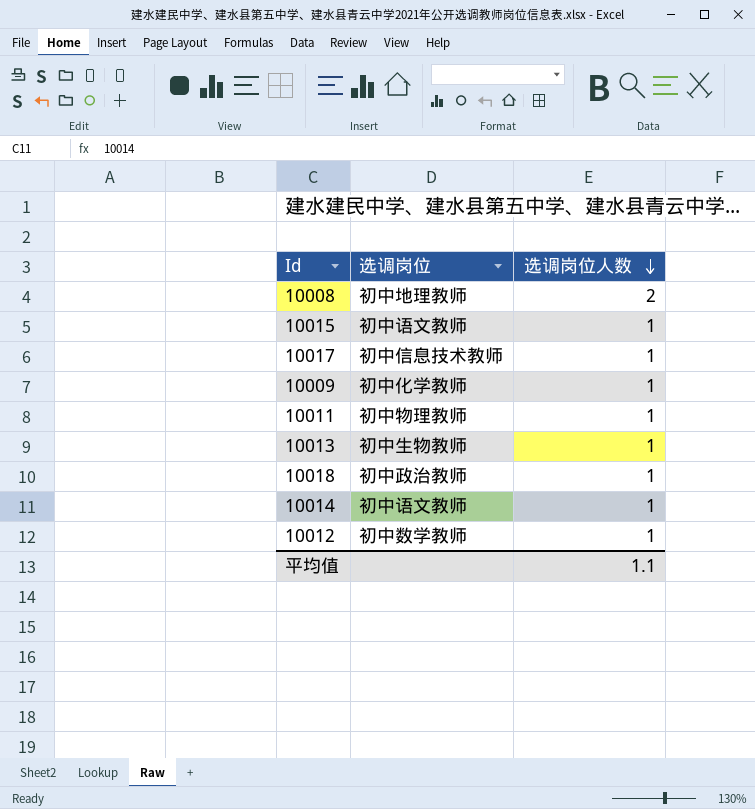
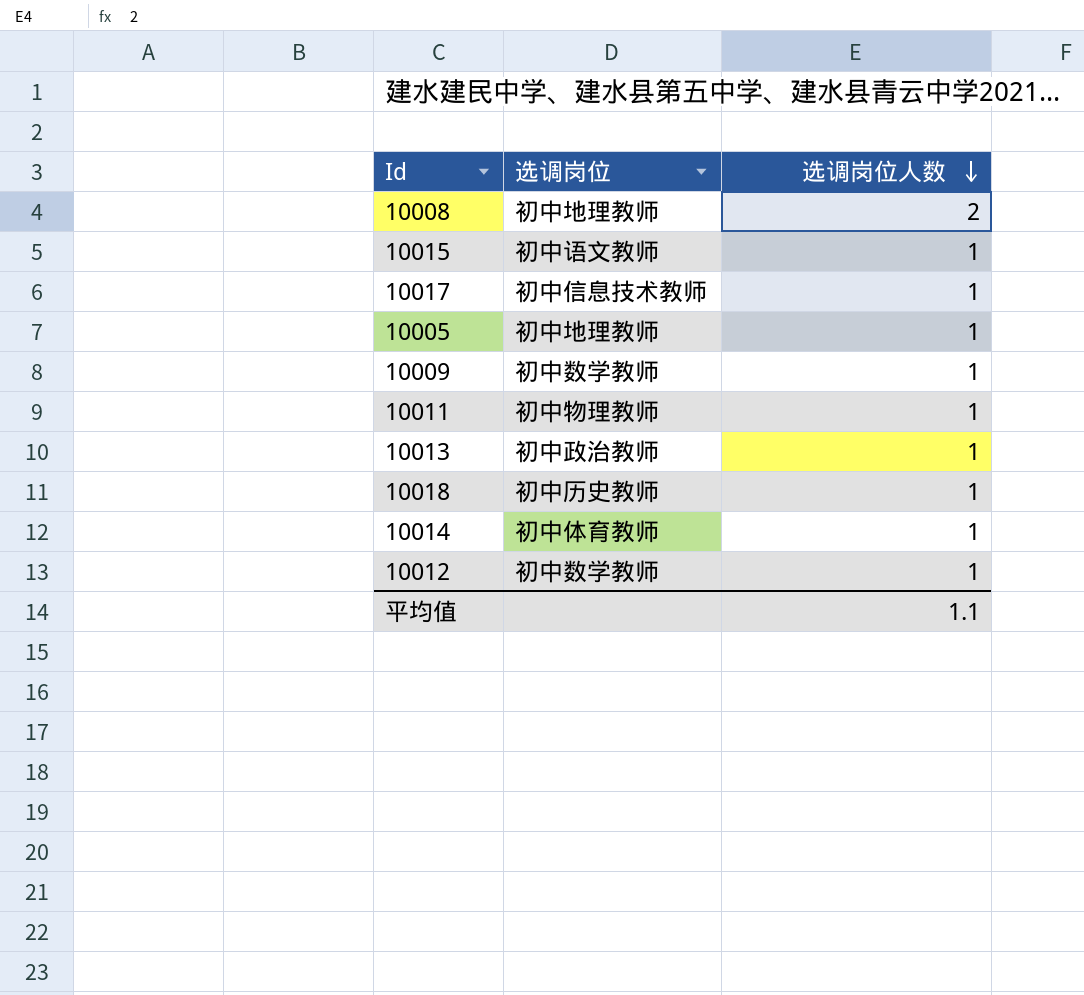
row 10005: none -> 初中地理教师 | 1
10009 | 选调岗位: 初中化学教师 -> 初中数学教师
10013 | 选调岗位: 初中生物教师 -> 初中政治教师
10018 | 选调岗位: 初中政治教师 -> 初中历史教师
10014 | 选调岗位: 初中语文教师 -> 初中体育教师

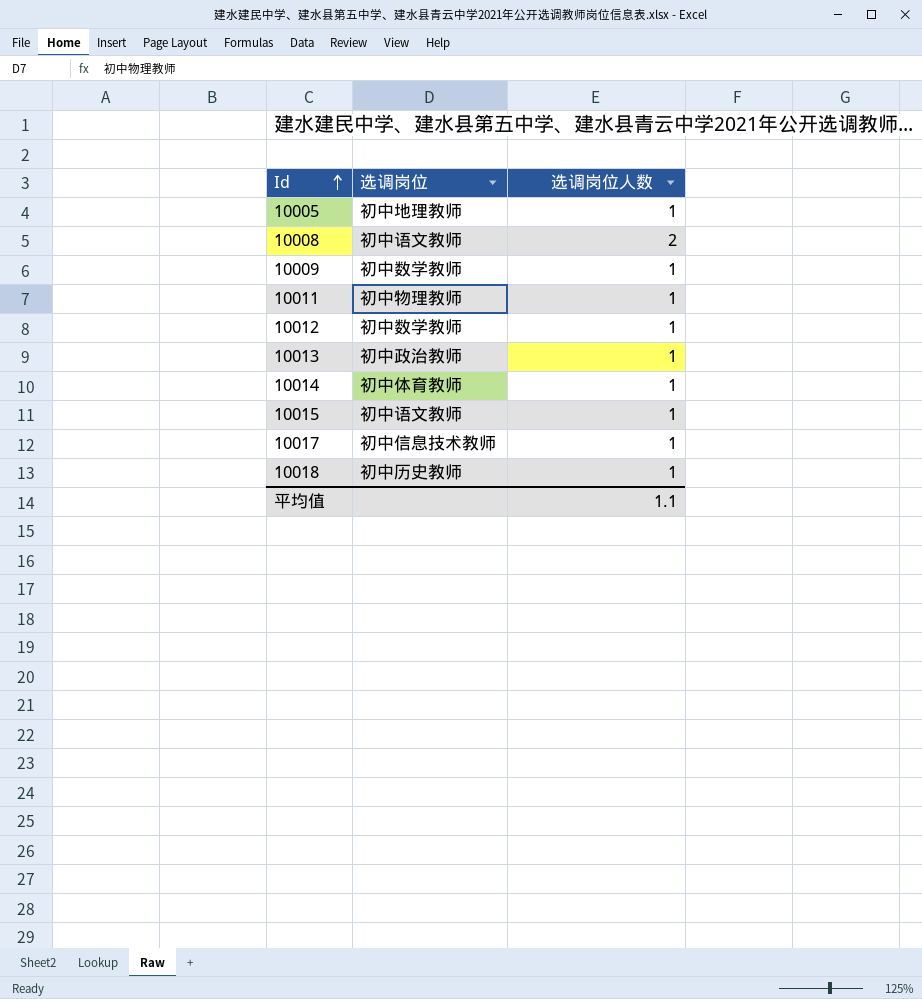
row order: 选调岗位人数 descending -> Id ascending
10008 | 选调岗位: 初中地理教师 -> 初中语文教师

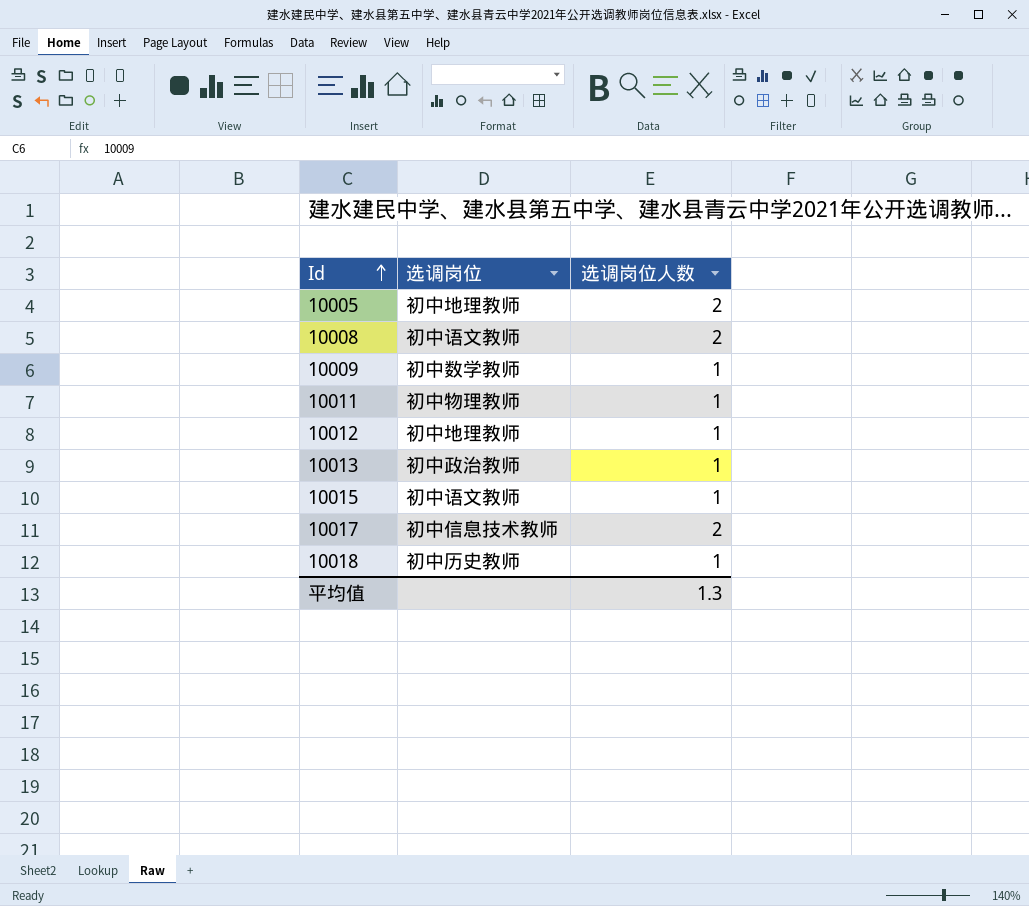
row 10014: 初中体育教师 | 1 -> none
10005 | 选调岗位人数: 1 -> 2
10012 | 选调岗位: 初中数学教师 -> 初中地理教师
10017 | 选调岗位人数: 1 -> 2
平均值 | 选调岗位人数: 1.1 -> 1.3

